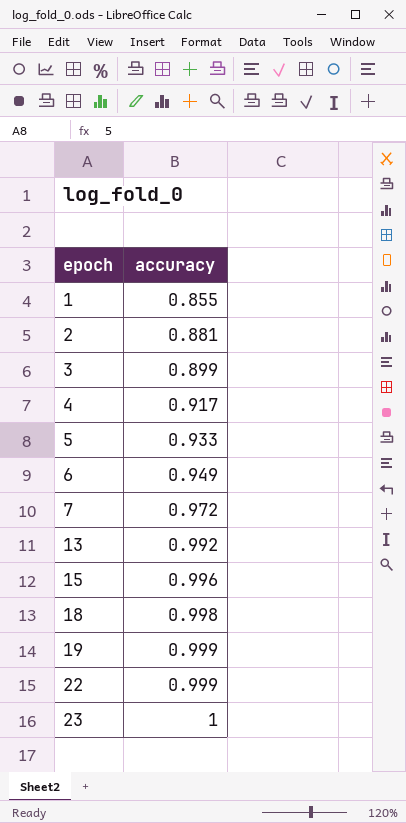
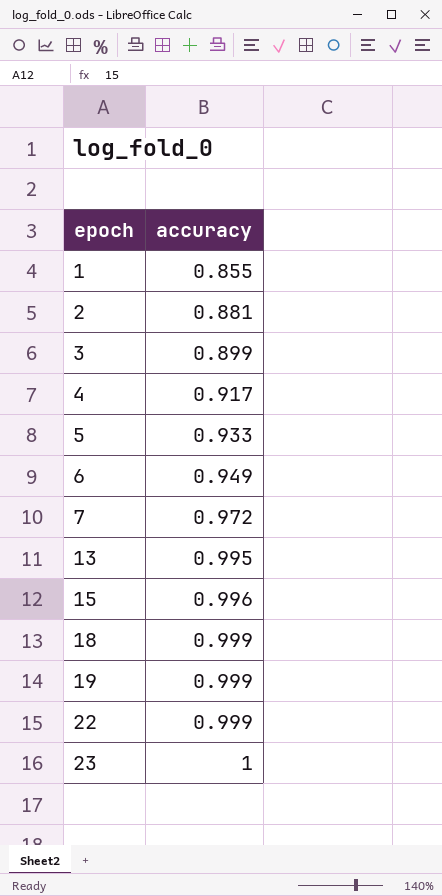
13 | accuracy: 0.992 -> 0.995
18 | accuracy: 0.998 -> 0.999

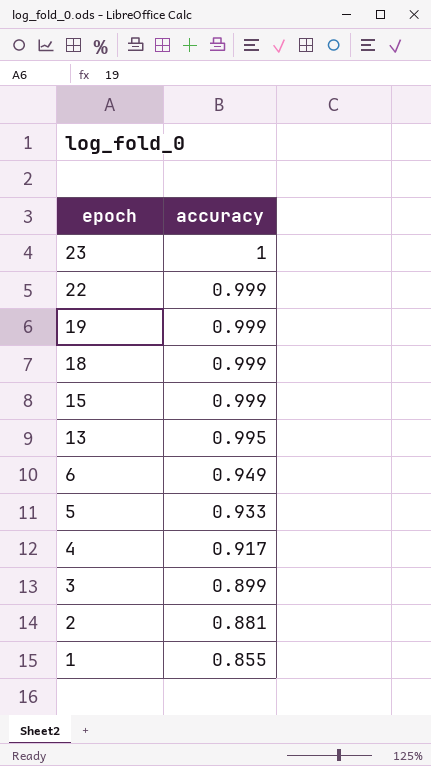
row order: epoch ascending -> epoch descending
row 7: 0.972 -> none
15 | accuracy: 0.996 -> 0.999

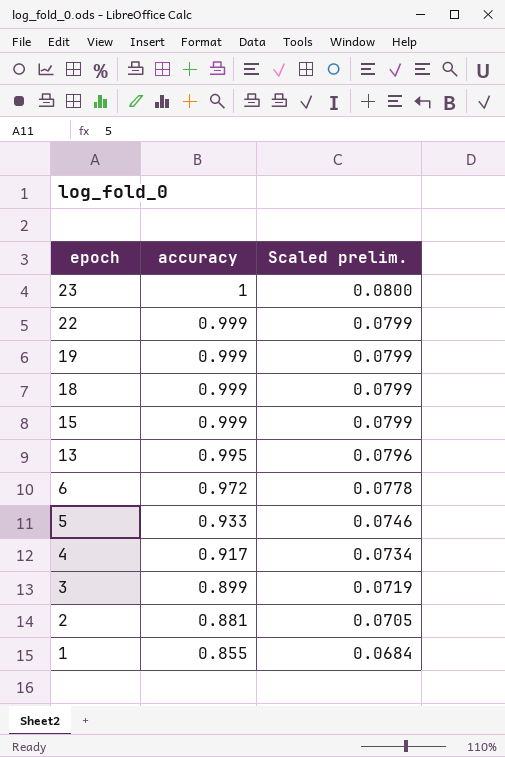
column Scaled prelim. | formula: none -> [accuracy] * 0.08
6 | accuracy: 0.949 -> 0.972

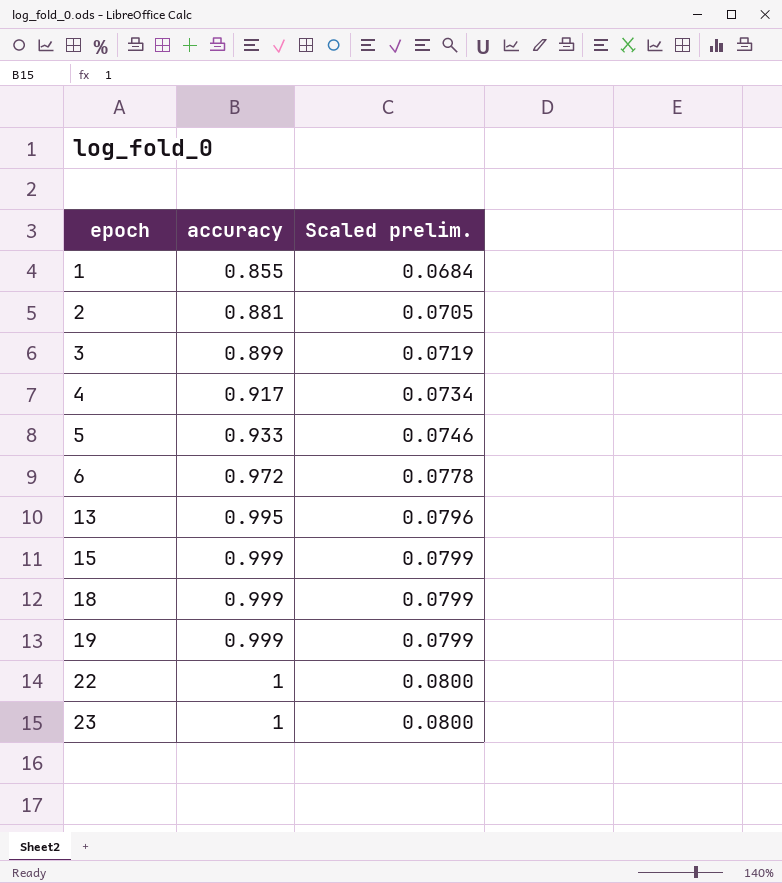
row order: epoch descending -> epoch ascending
22 | accuracy: 0.999 -> 1
22 | Scaled prelim.: 0.0799 -> 0.0800

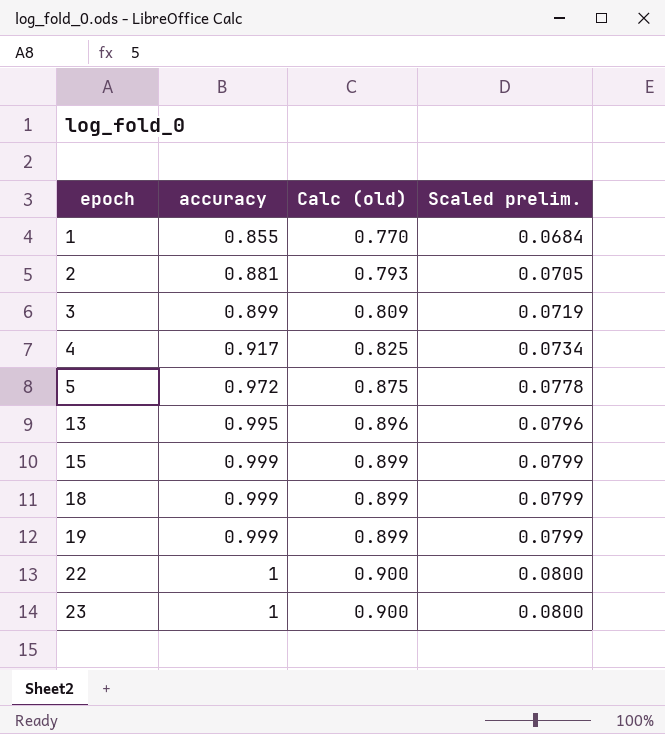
column Calc (old) | formula: none -> [accuracy] * 0.9
row 6: 0.972 | 0.0778 -> none
5 | accuracy: 0.933 -> 0.972
5 | Scaled prelim.: 0.0746 -> 0.0778

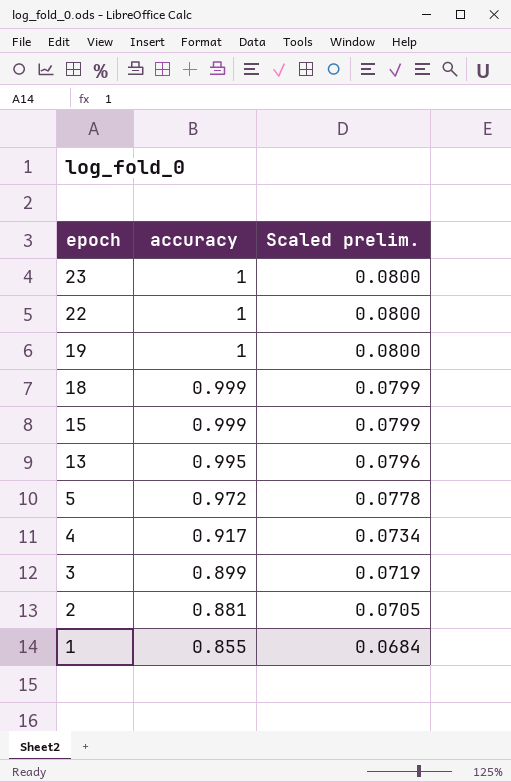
row order: epoch ascending -> epoch descending
column Calc (old) | formula: [accuracy] * 0.9 -> none
19 | accuracy: 0.999 -> 1
19 | Scaled prelim.: 0.0799 -> 0.0800

